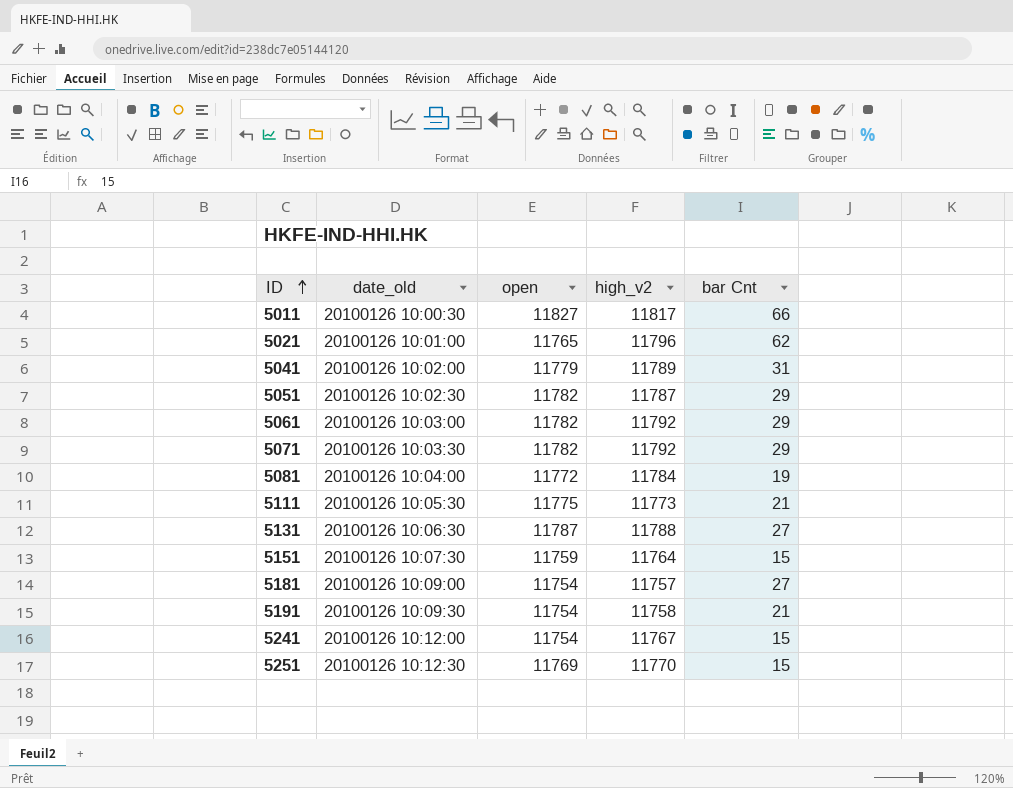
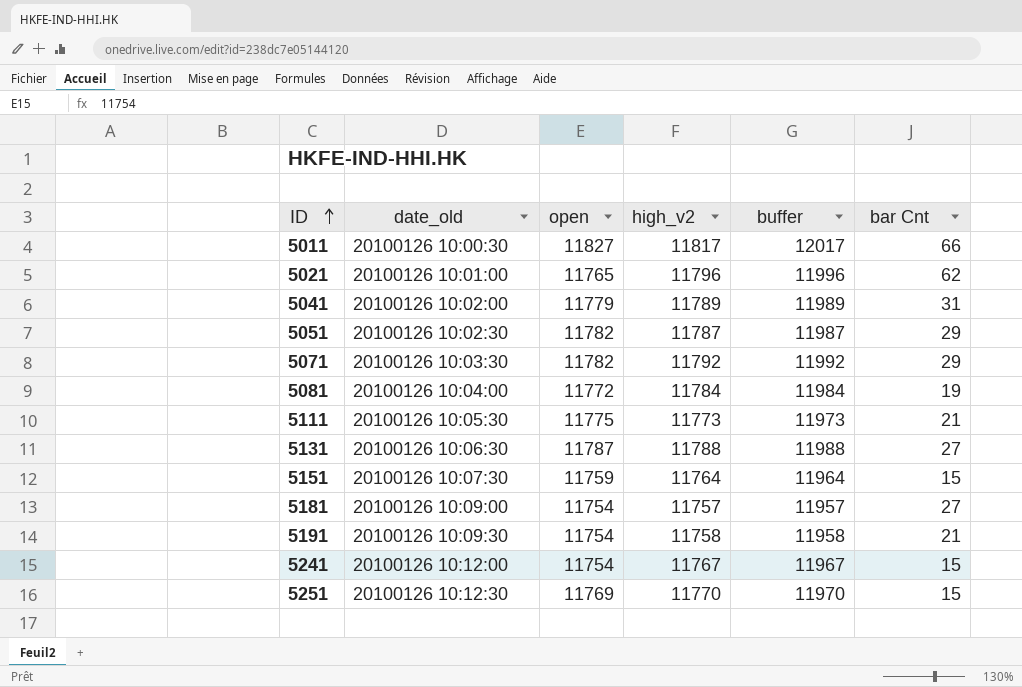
column buffer | formula: none -> [high_v2] + 200
row 5061: 20100126 10:03:00 | 11782 | 11792 | 29 -> none

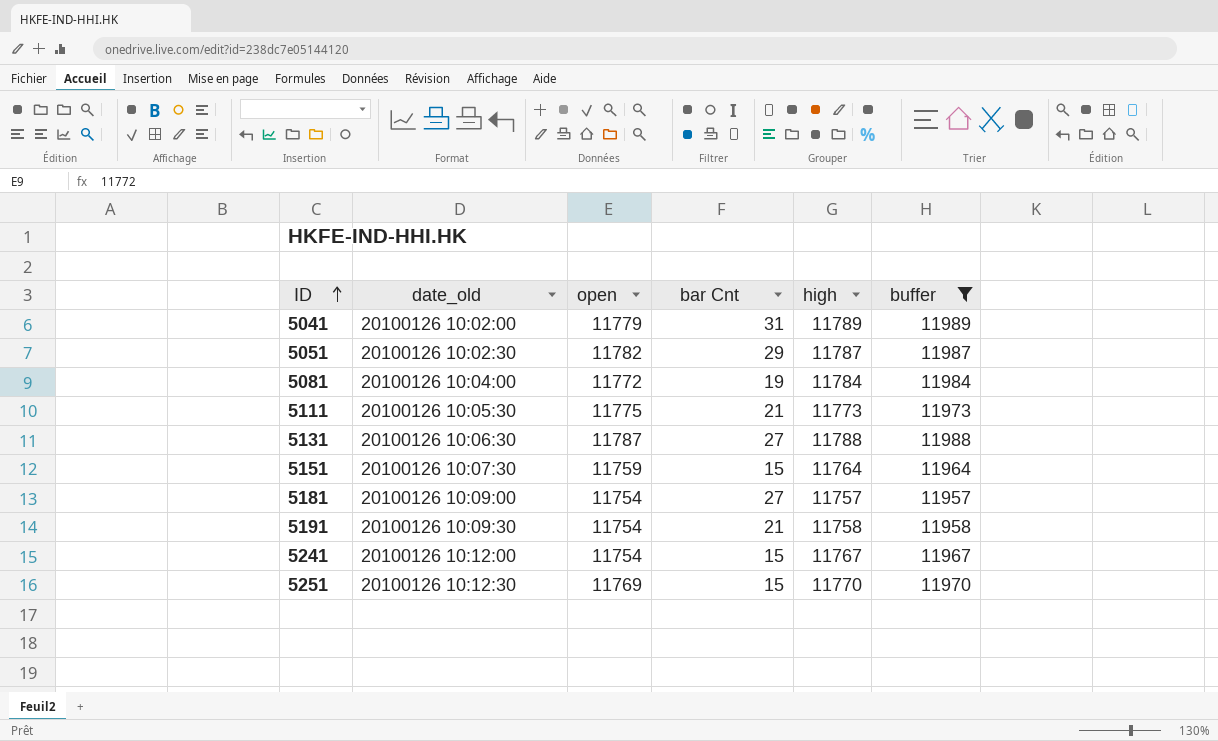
filter: none -> buffer <= 11989
column bar Cnt | position: 6 -> 4
column name: high_v2 -> high

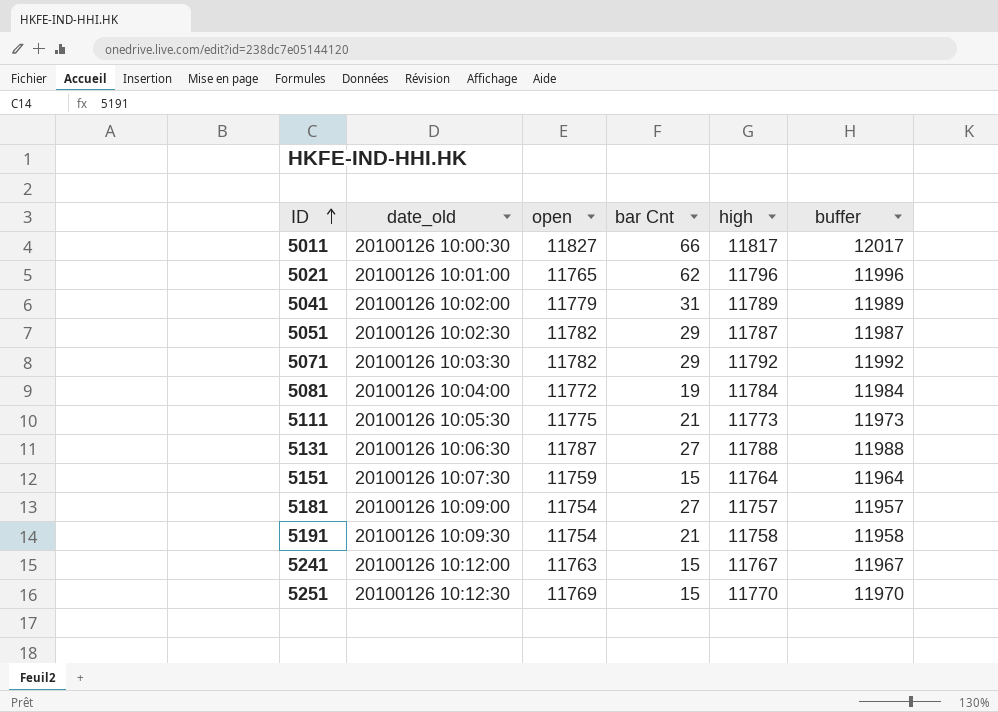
filter: buffer <= 11989 -> none
5241 | open: 11754 -> 11763

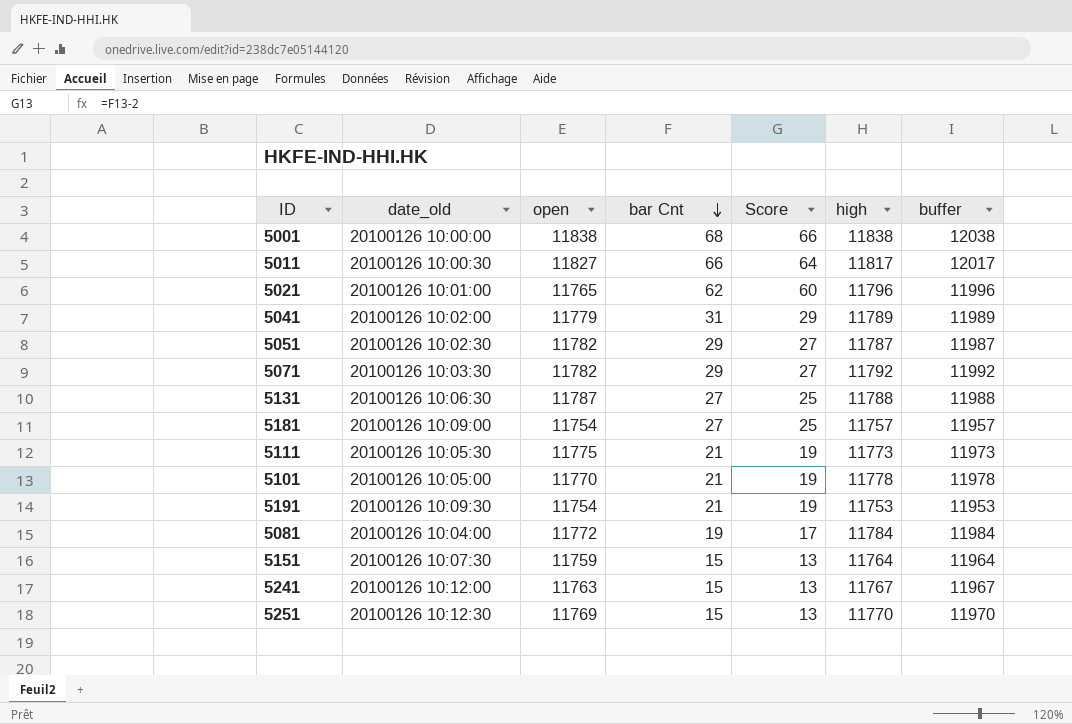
row order: ID ascending -> bar Cnt descending
column Score | formula: none -> [bar Cnt] - 2
row 5001: none -> 20100126 10:00:00 | 11838 | 68 | 66 | 11838 | 12038
row 5101: none -> 20100126 10:05:00 | 11770 | 21 | 19 | 11778 | 11978
5191 | high: 11758 -> 11753
5191 | buffer: 11958 -> 11953

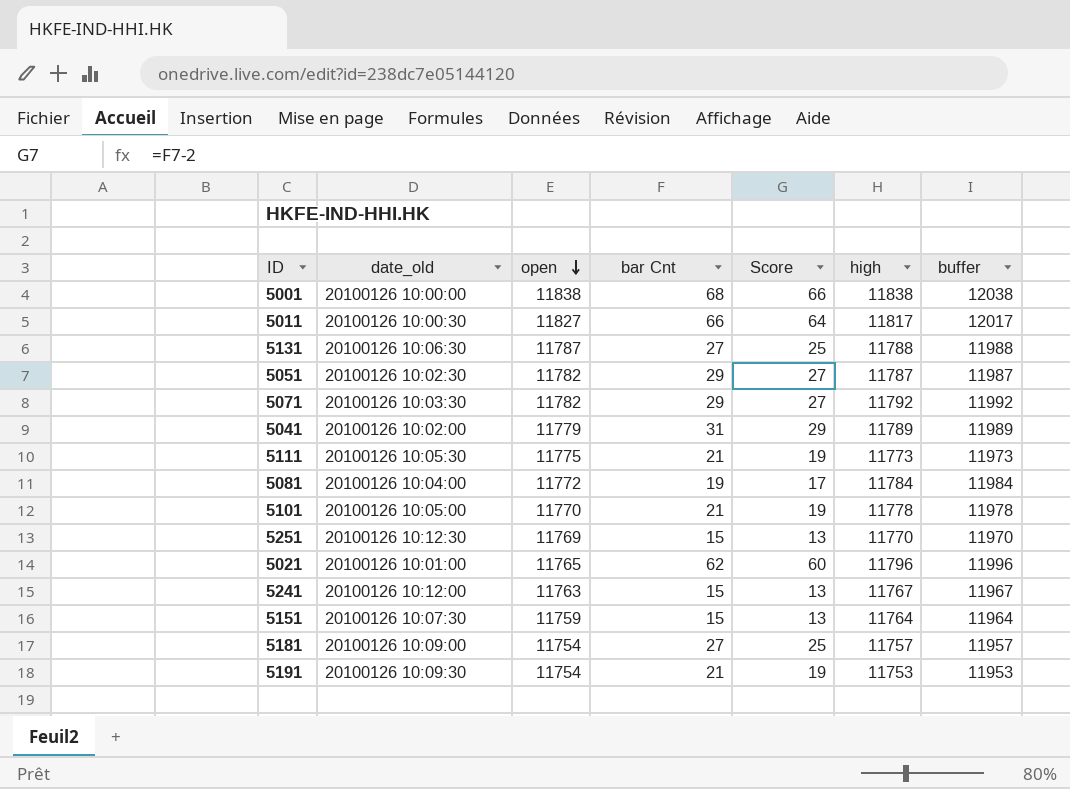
row order: bar Cnt descending -> open descending

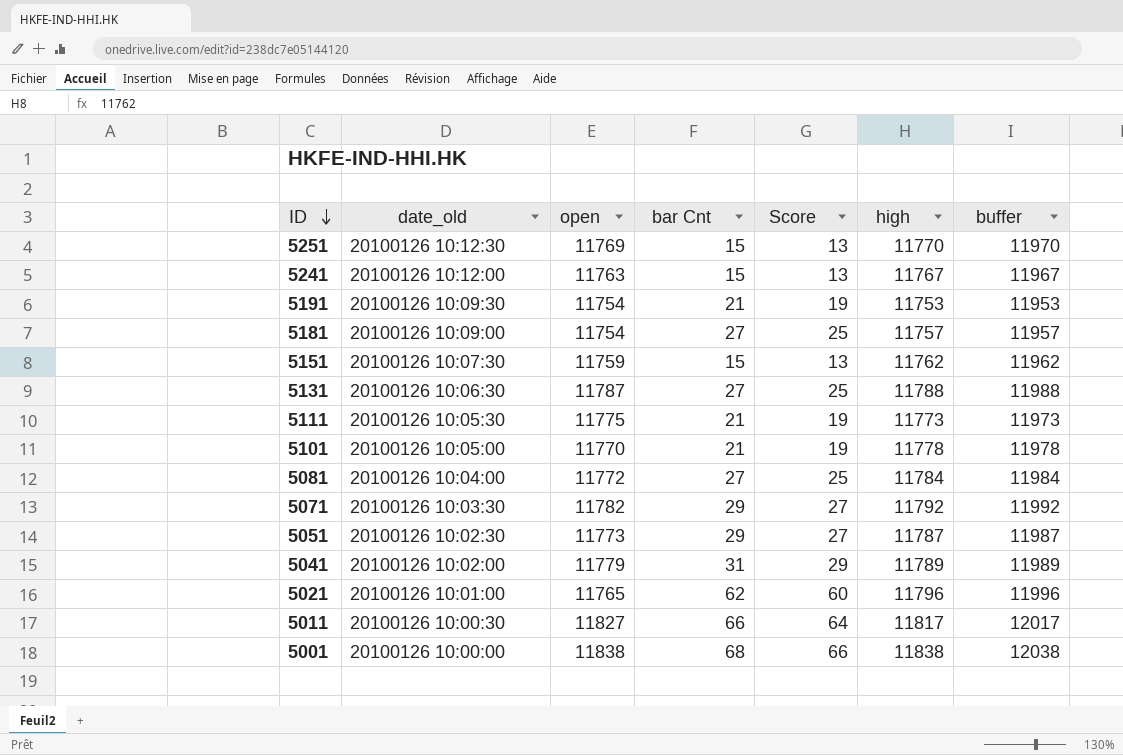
row order: open descending -> ID descending
5151 | high: 11764 -> 11762
5151 | buffer: 11964 -> 11962
5081 | bar Cnt: 19 -> 27
5081 | Score: 17 -> 25
5051 | open: 11782 -> 11773

